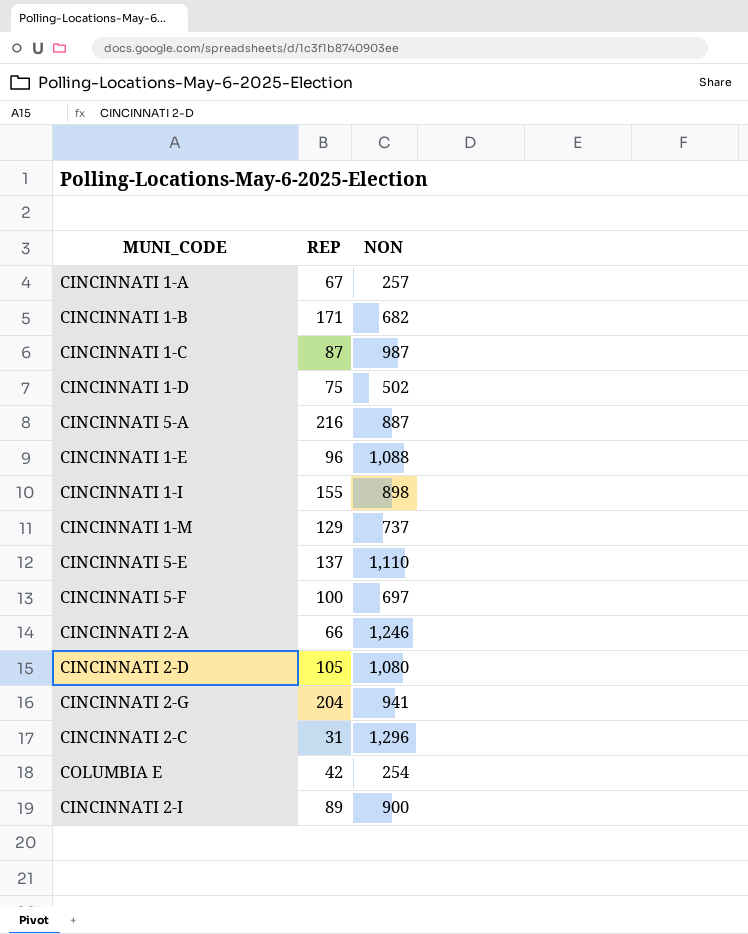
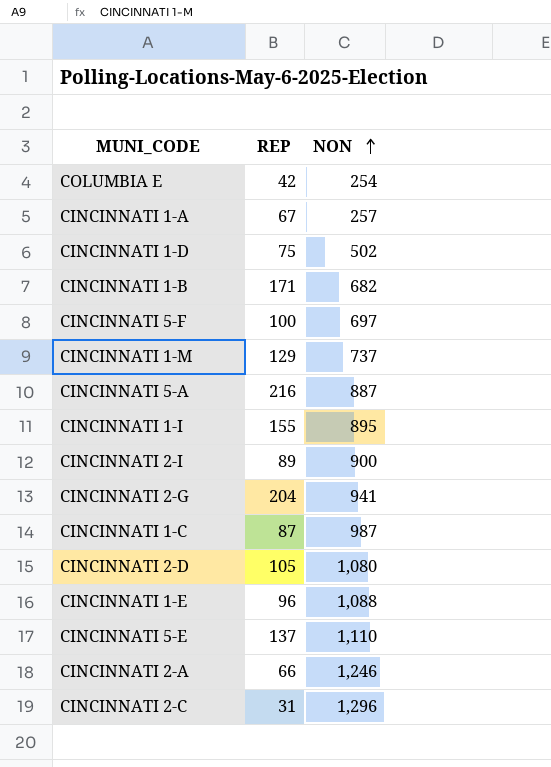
row order: none -> NON ascending
CINCINNATI 1-I | NON: 898 -> 895

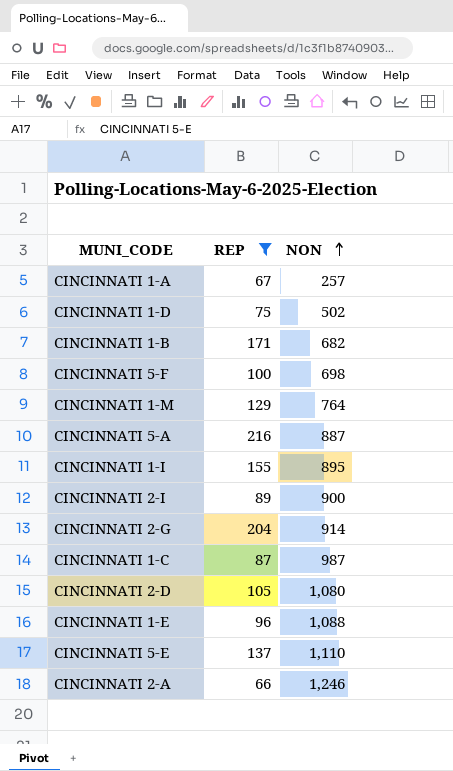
filter: none -> REP >= 66
CINCINNATI 5-F | NON: 697 -> 698
CINCINNATI 1-M | NON: 737 -> 764
CINCINNATI 2-G | NON: 941 -> 914

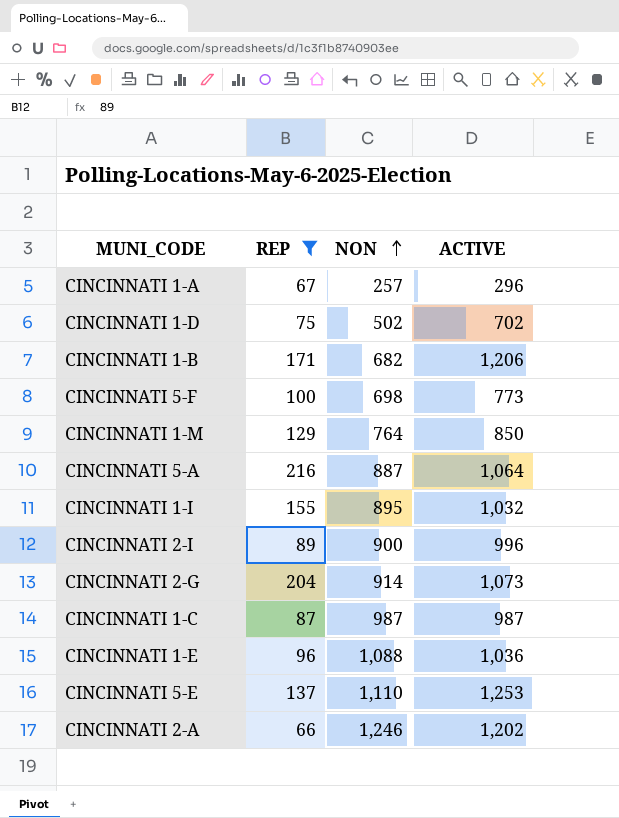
column ACTIVE | position: none -> 4
row CINCINNATI 2-D: 105 | 1,080 -> none

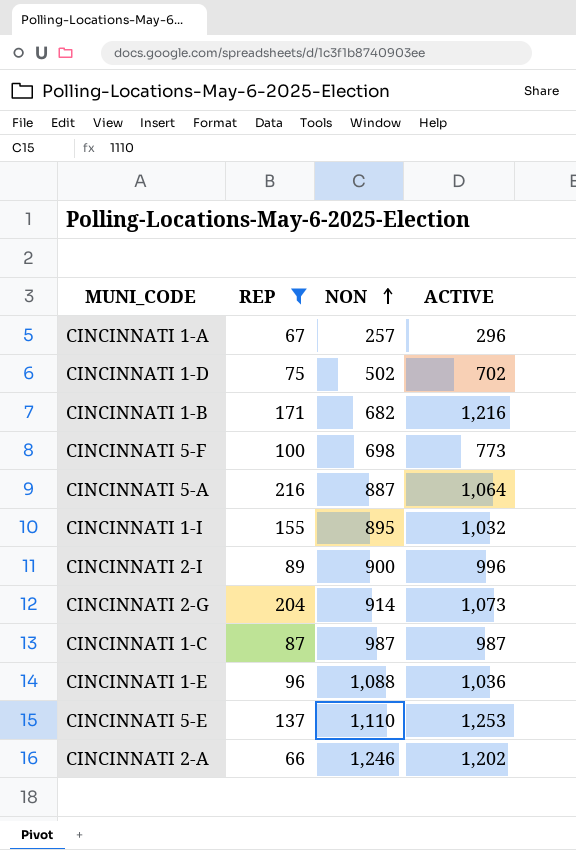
row CINCINNATI 1-M: 129 | 764 | 850 -> none
CINCINNATI 1-B | ACTIVE: 1,206 -> 1,216

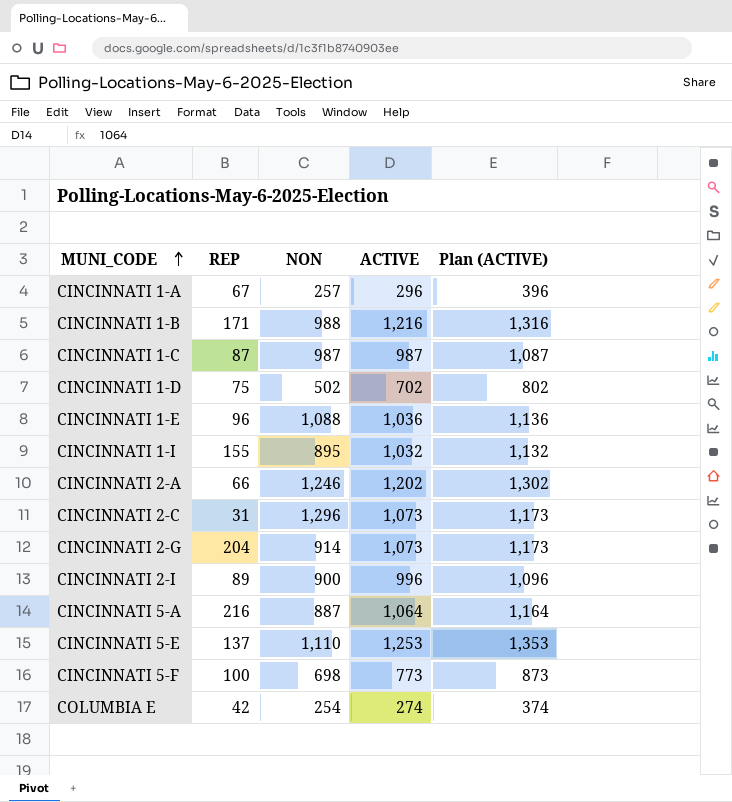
filter: REP >= 66 -> none
row order: NON ascending -> MUNI_CODE ascending
column Plan (ACTIVE) | formula: none -> [ACTIVE] + 100
CINCINNATI 1-B | NON: 682 -> 988

